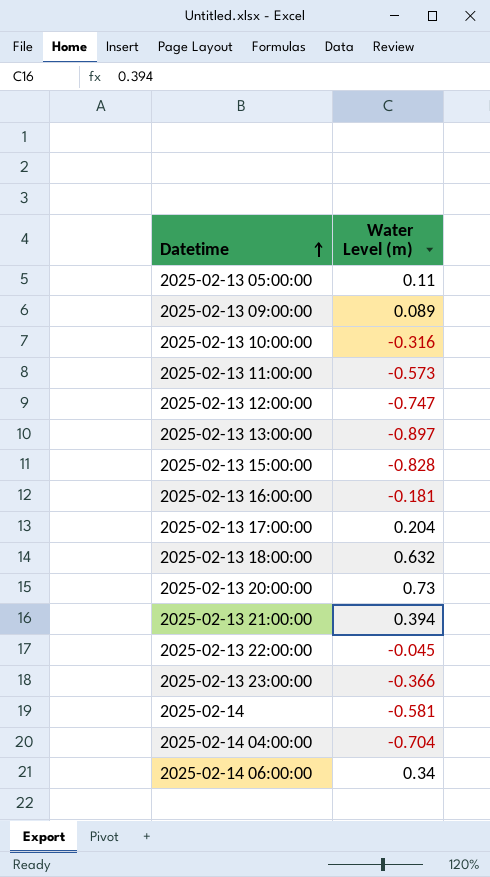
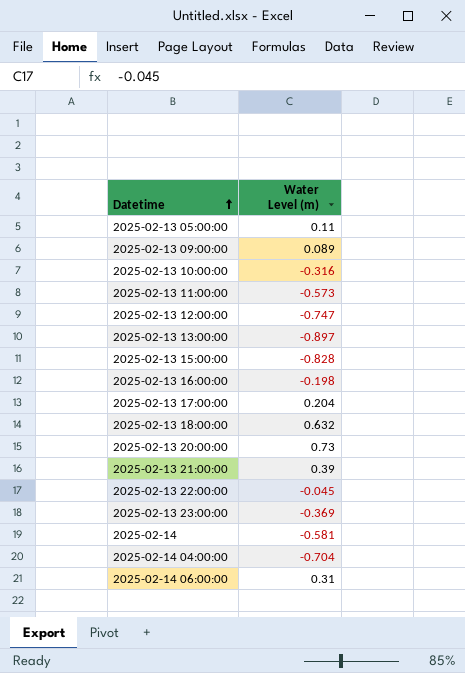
2025-02-13 16:00:00 | Water Level (m): -0.181 -> -0.198
2025-02-13 21:00:00 | Water Level (m): 0.394 -> 0.39
2025-02-13 23:00:00 | Water Level (m): -0.366 -> -0.369
2025-02-14 06:00:00 | Water Level (m): 0.34 -> 0.31

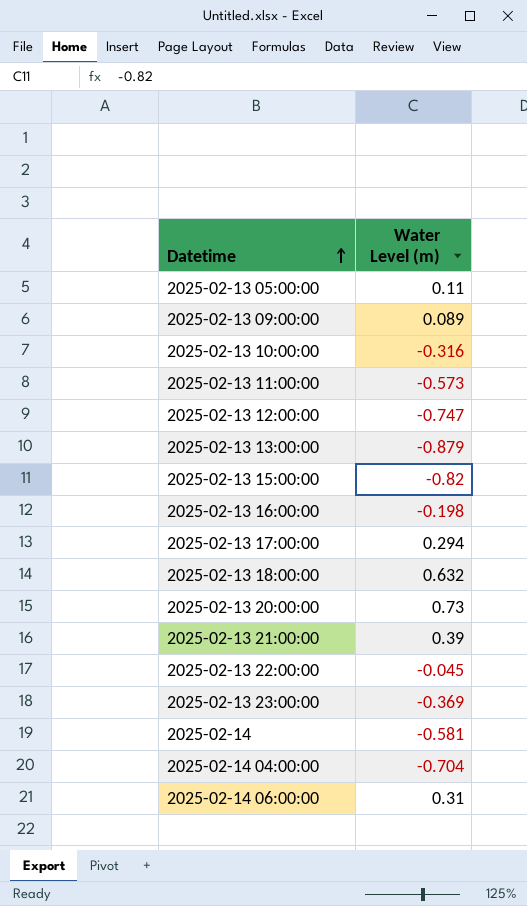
2025-02-13 13:00:00 | Water Level (m): -0.897 -> -0.879
2025-02-13 15:00:00 | Water Level (m): -0.828 -> -0.82
2025-02-13 17:00:00 | Water Level (m): 0.204 -> 0.294

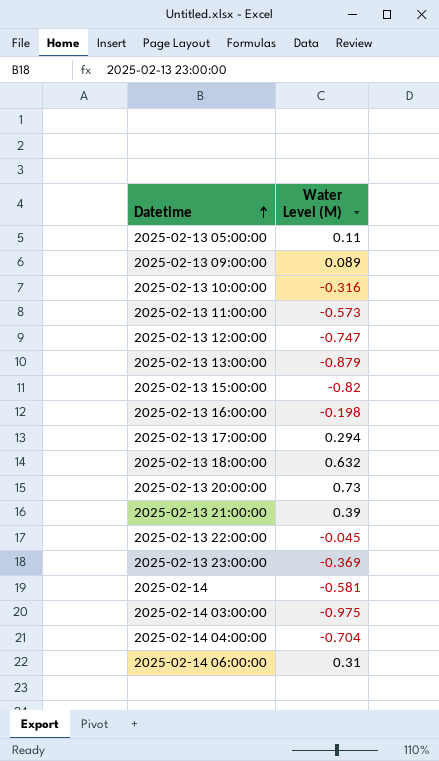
column name: Water Level (m) -> Water Level (M)
row 2025-02-14 03:00:00: none -> -0.975

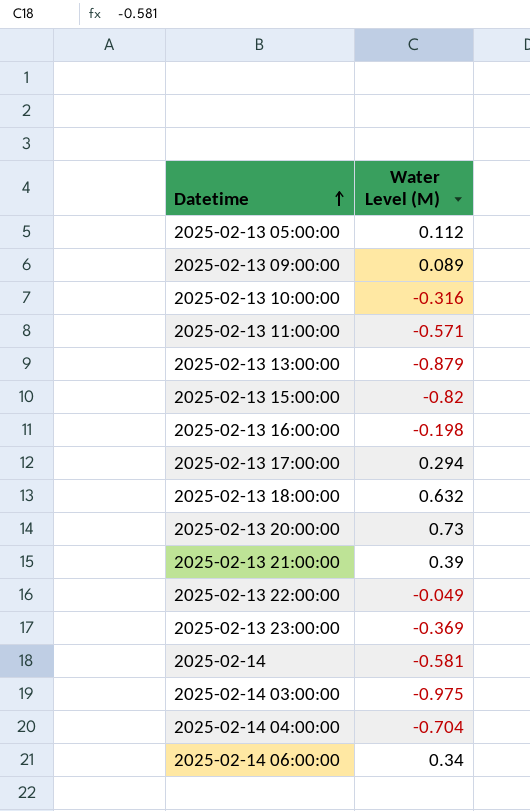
row 2025-02-13 12:00:00: -0.747 -> none
2025-02-13 05:00:00 | Water Level (M): 0.11 -> 0.112
2025-02-13 11:00:00 | Water Level (M): -0.573 -> -0.571
2025-02-13 22:00:00 | Water Level (M): -0.045 -> -0.049
2025-02-14 06:00:00 | Water Level (M): 0.31 -> 0.34

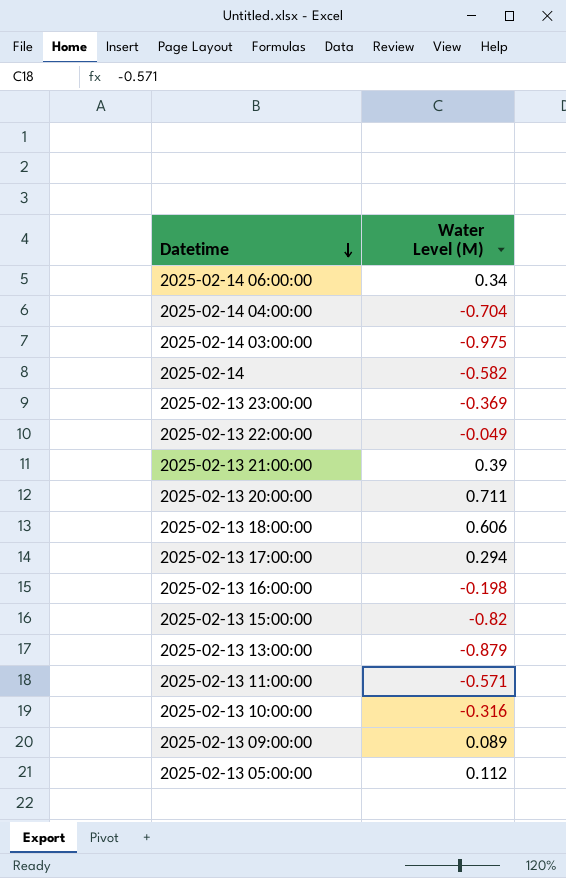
row order: Datetime ascending -> Datetime descending
2025-02-14 | Water Level (M): -0.581 -> -0.582
2025-02-13 20:00:00 | Water Level (M): 0.73 -> 0.711
2025-02-13 18:00:00 | Water Level (M): 0.632 -> 0.606

